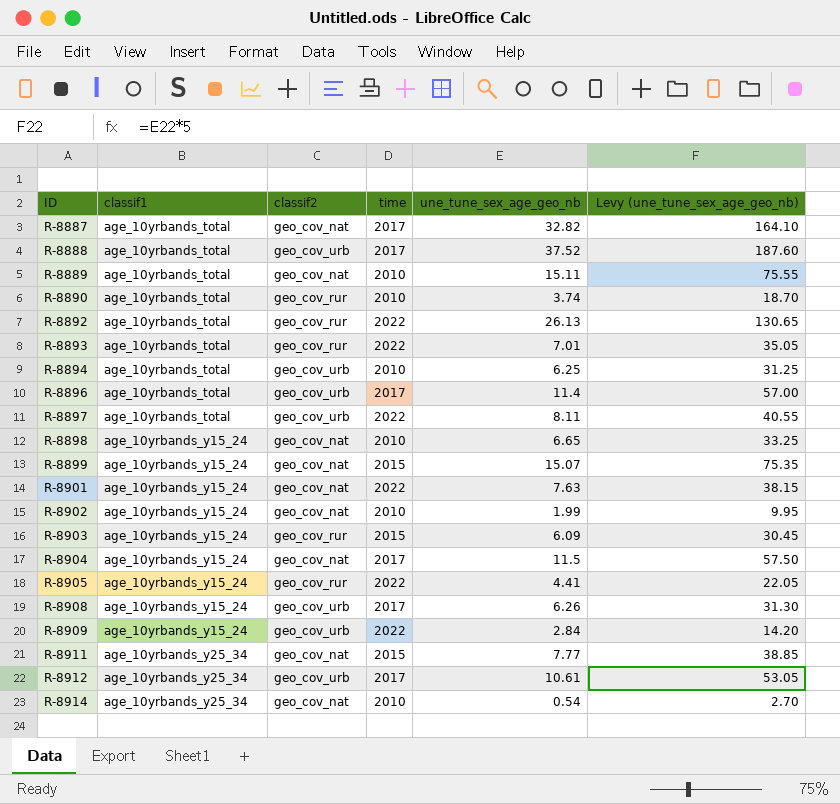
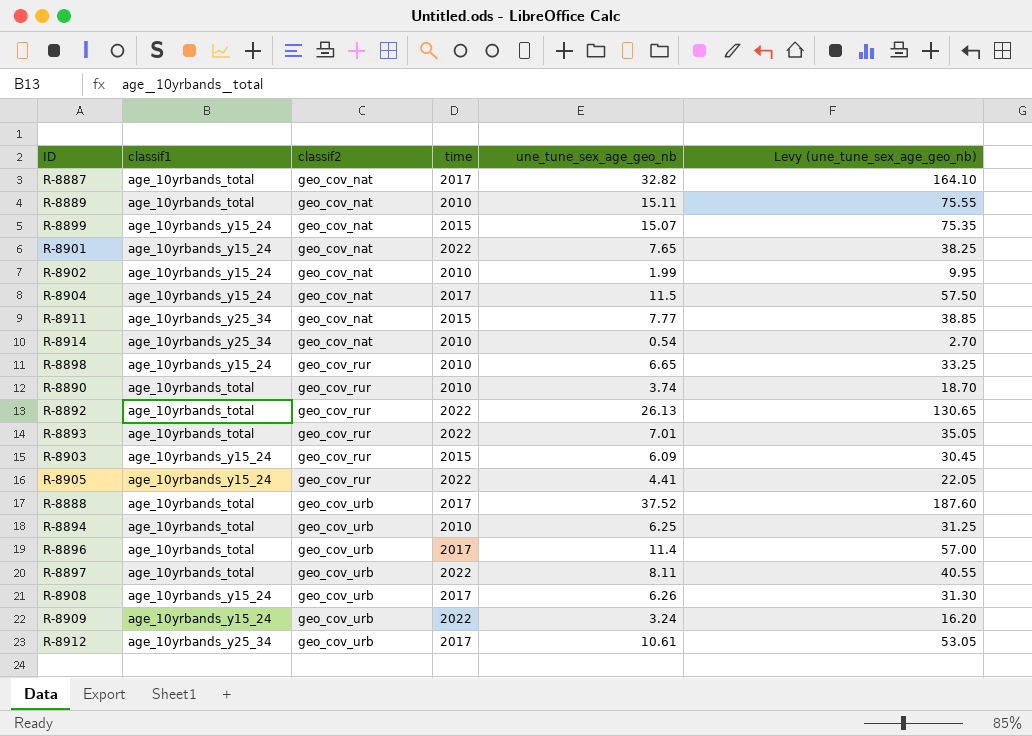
row order: ID ascending -> classif2 ascending
R-8901 | une_tune_sex_age_geo_nb: 7.63 -> 7.65
R-8901 | Levy (une_tune_sex_age_geo_nb): 38.15 -> 38.25
R-8898 | classif2: geo_cov_nat -> geo_cov_rur
R-8909 | une_tune_sex_age_geo_nb: 2.84 -> 3.24
R-8909 | Levy (une_tune_sex_age_geo_nb): 14.20 -> 16.20

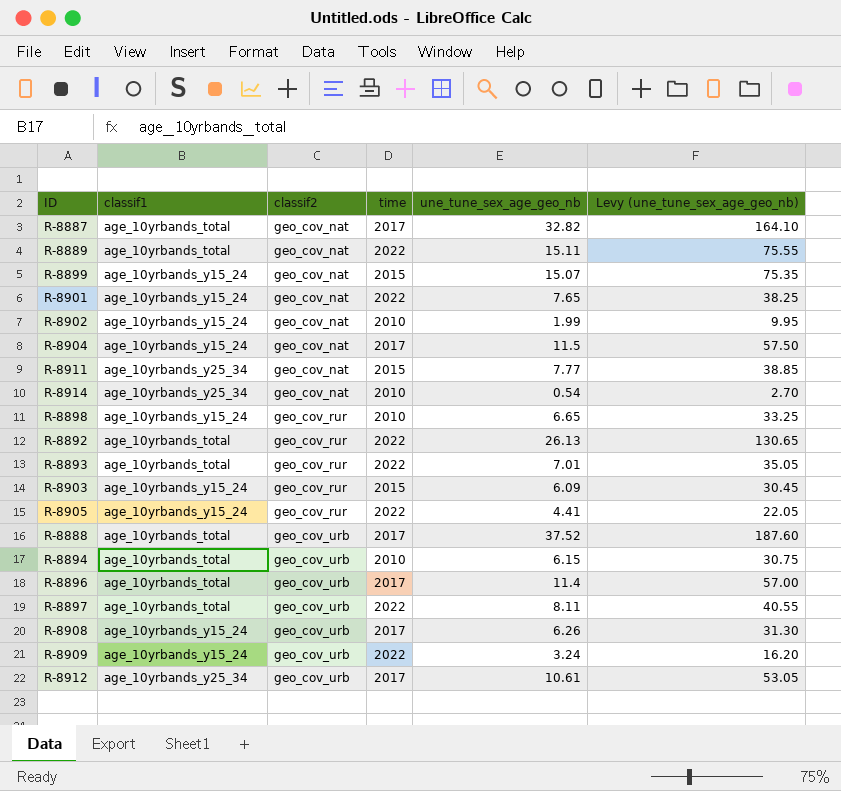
row R-8890: age_10yrbands_total | geo_cov_rur | 2010 | 3.74 | 18.70 -> none
R-8889 | time: 2010 -> 2022
R-8894 | une_tune_sex_age_geo_nb: 6.25 -> 6.15
R-8894 | Levy (une_tune_sex_age_geo_nb): 31.25 -> 30.75

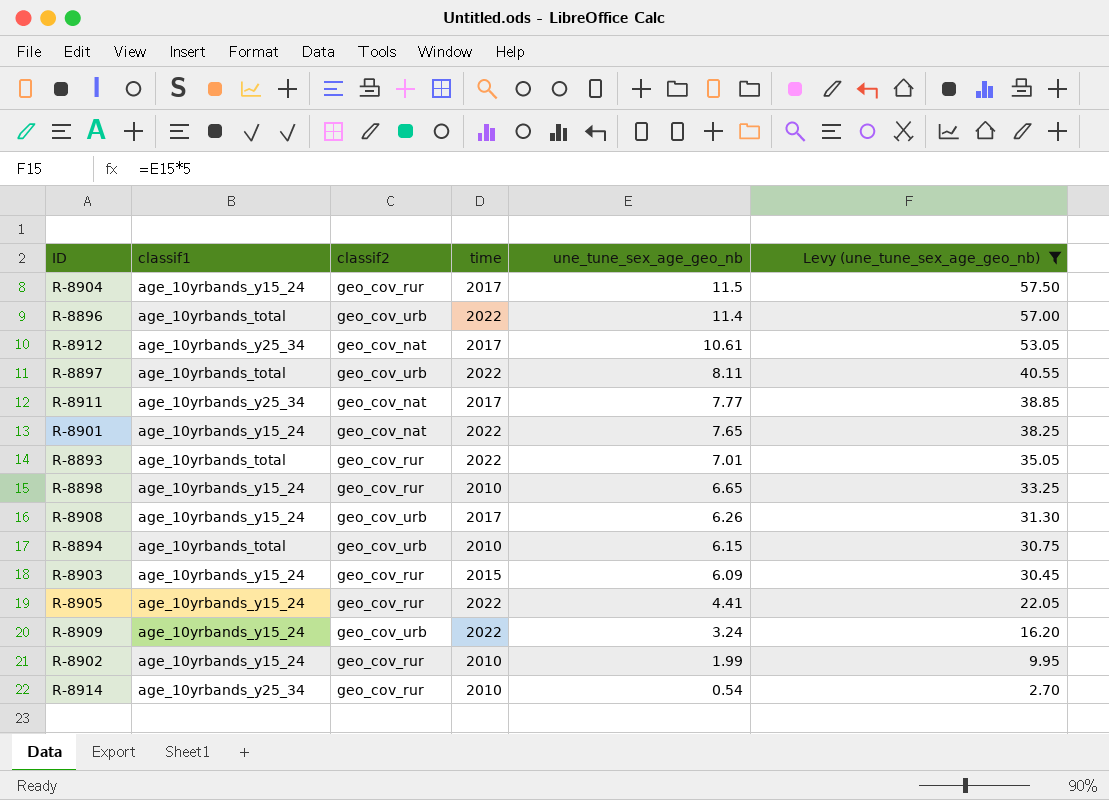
filter: none -> Levy (une_tune_sex_age_geo_nb) <= 57.50
row order: classif2 ascending -> une_tune_sex_age_geo_nb descending
R-8904 | classif2: geo_cov_nat -> geo_cov_rur
R-8896 | time: 2017 -> 2022
R-8912 | classif2: geo_cov_urb -> geo_cov_nat
R-8911 | time: 2015 -> 2017
R-8902 | classif2: geo_cov_nat -> geo_cov_rur
R-8914 | classif2: geo_cov_nat -> geo_cov_rur

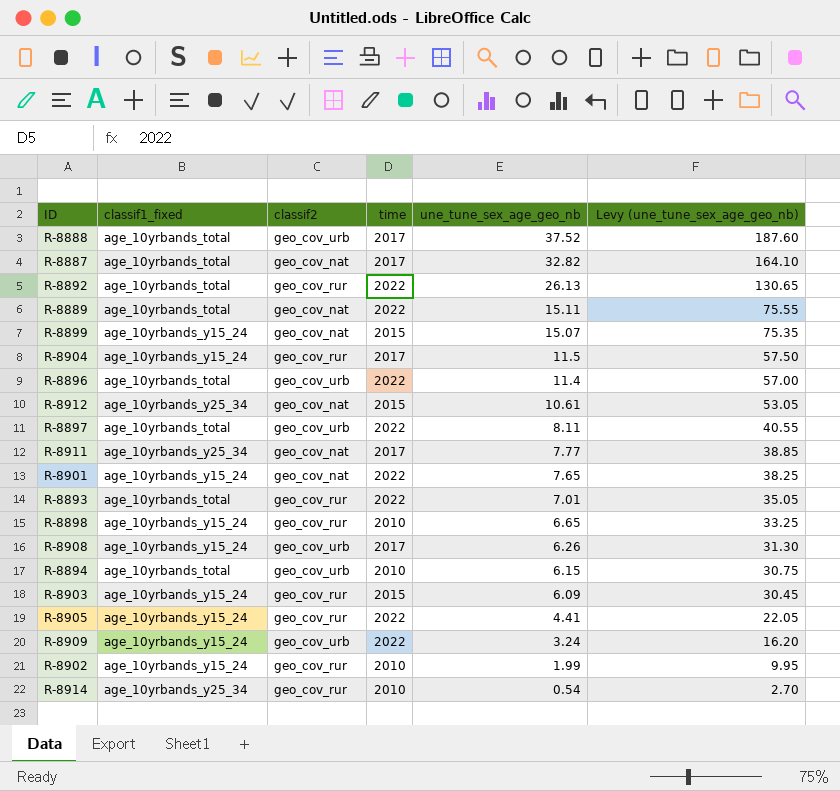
filter: Levy (une_tune_sex_age_geo_nb) <= 57.50 -> none
column name: classif1 -> classif1_fixed
R-8912 | time: 2017 -> 2015

